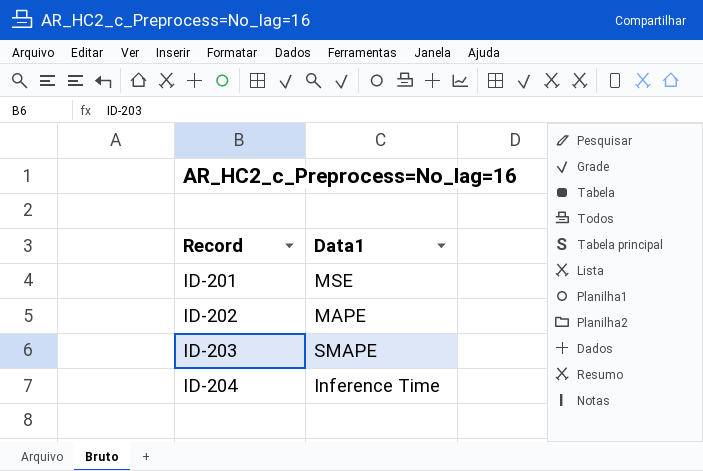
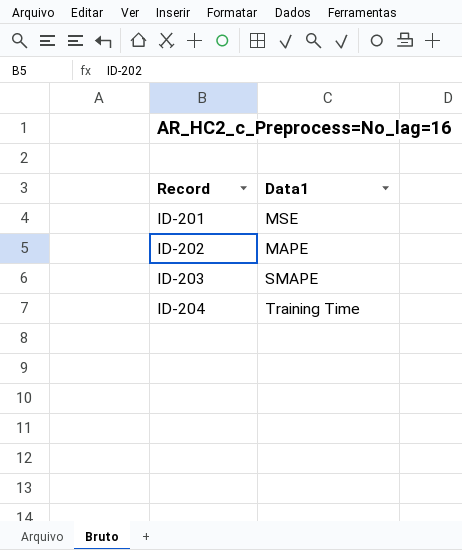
ID-204 | Data1: Inference Time -> Training Time

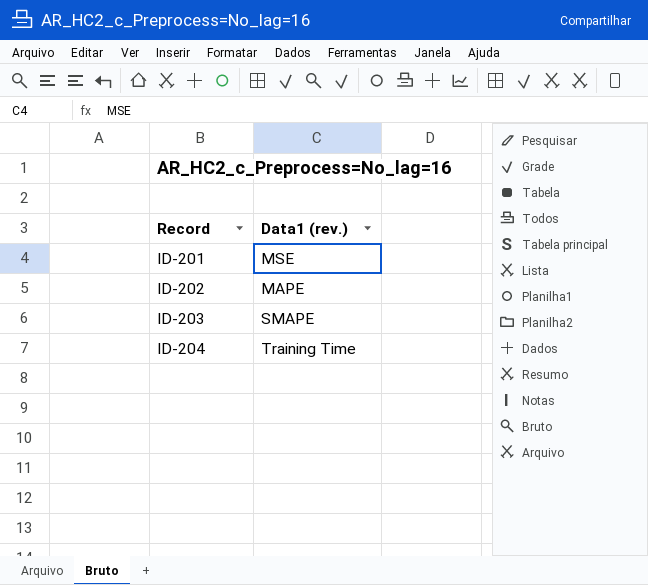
column name: Data1 -> Data1 (rev.)

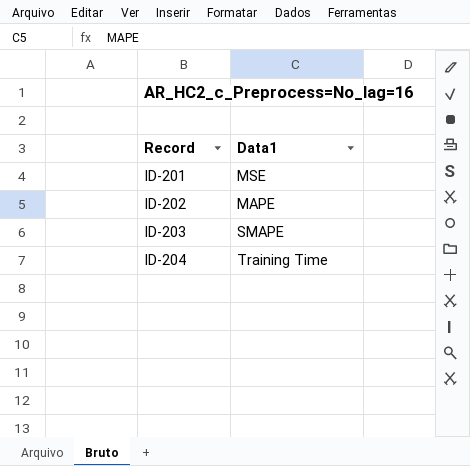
column name: Data1 (rev.) -> Data1

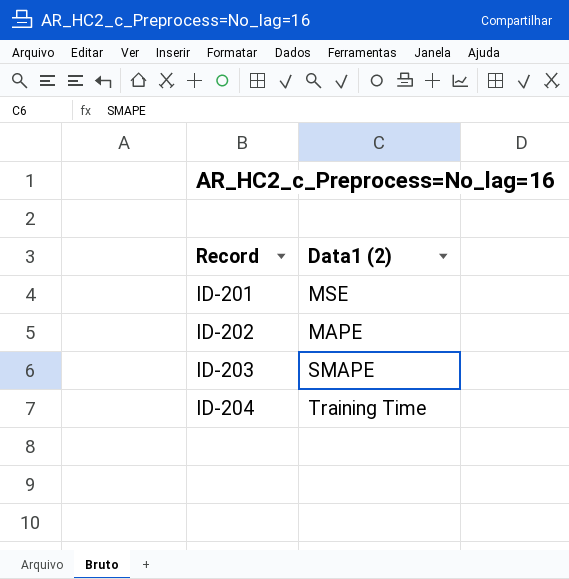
column name: Data1 -> Data1 (2)

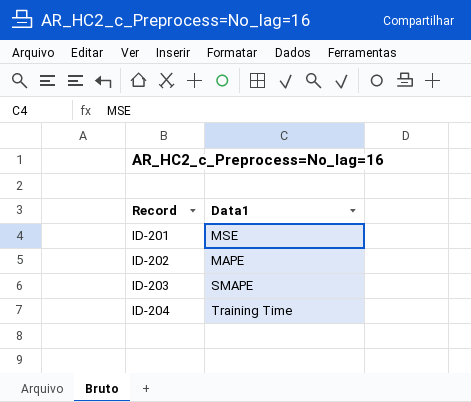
column name: Data1 (2) -> Data1

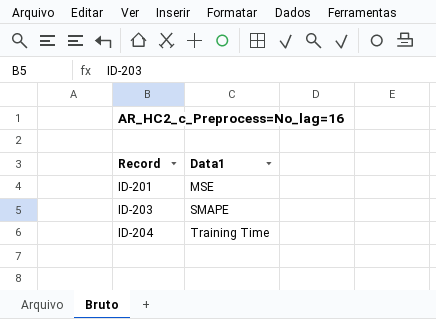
row ID-202: MAPE -> none

